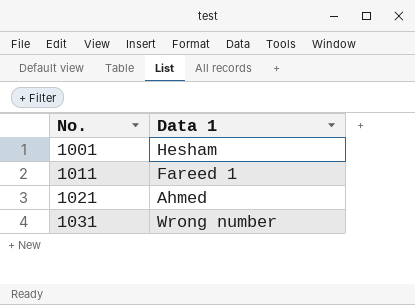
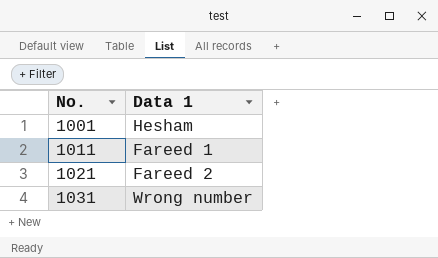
1021 | Data 1: Ahmed -> Fareed 2

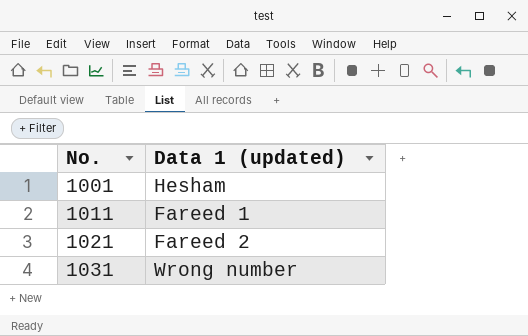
column name: Data 1 -> Data 1 (updated)

